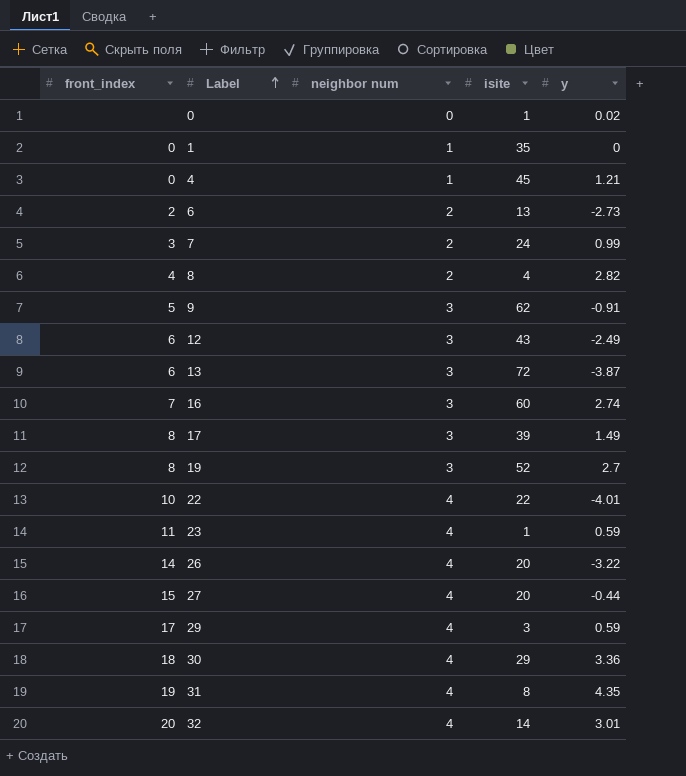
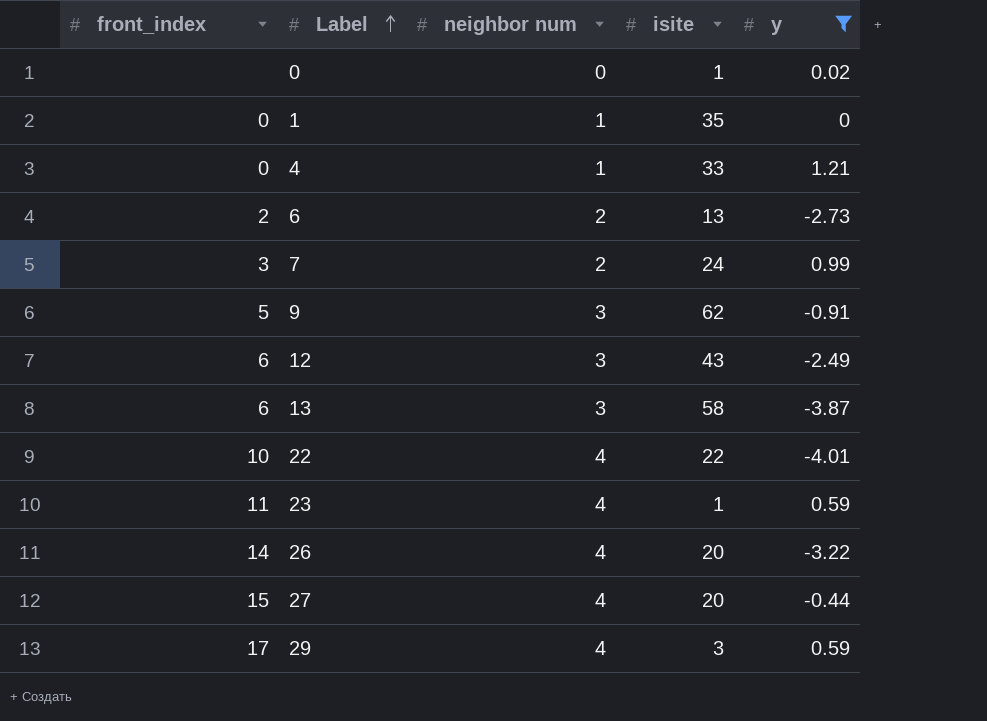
filter: none -> y <= 1.21
4 | isite: 45 -> 33
13 | isite: 72 -> 58

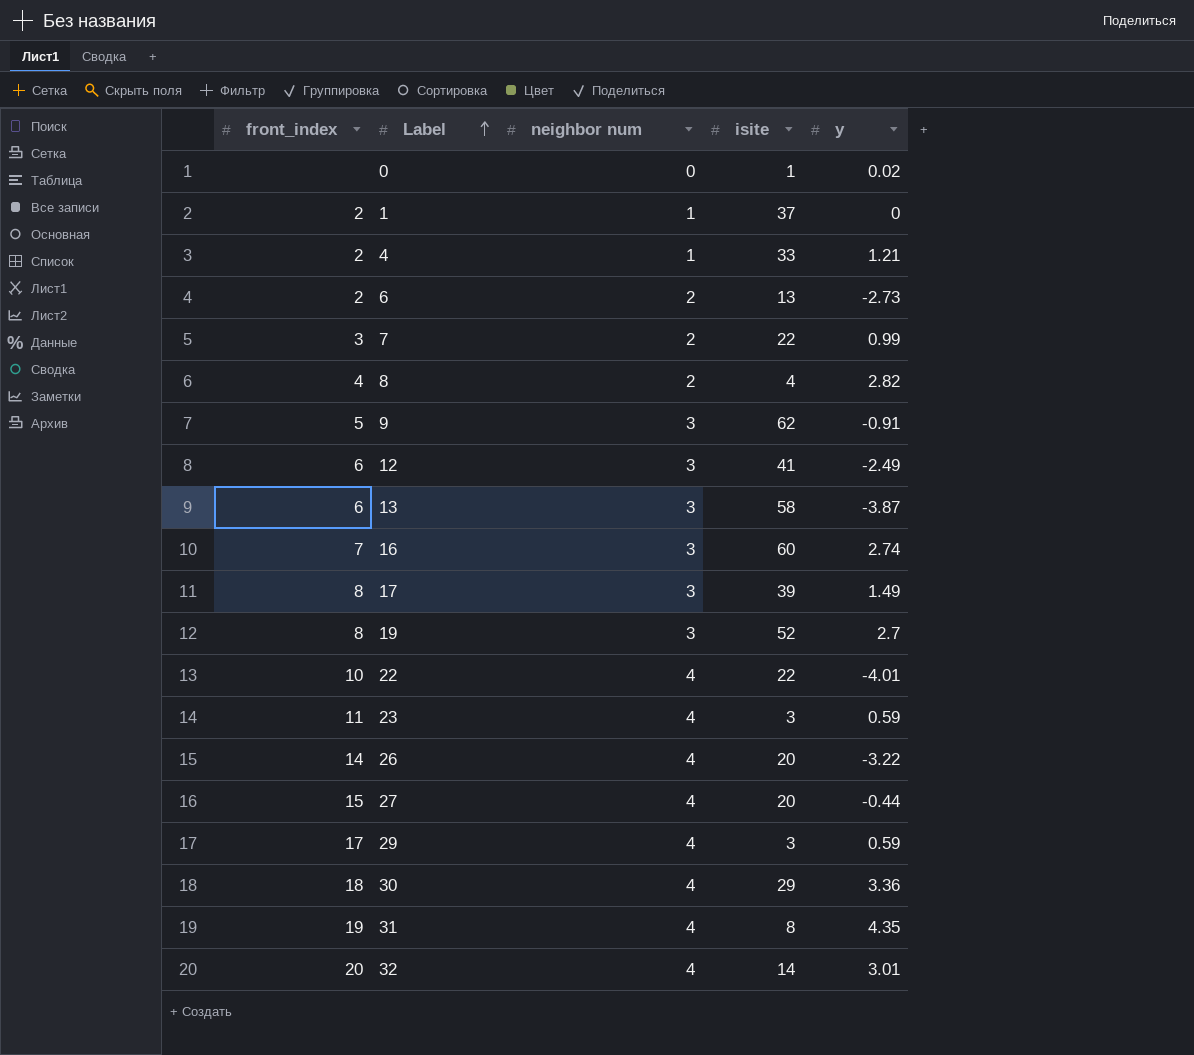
filter: y <= 1.21 -> none
1 | front_index: 0 -> 2
1 | isite: 35 -> 37
4 | front_index: 0 -> 2
7 | isite: 24 -> 22
12 | isite: 43 -> 41
23 | isite: 1 -> 3

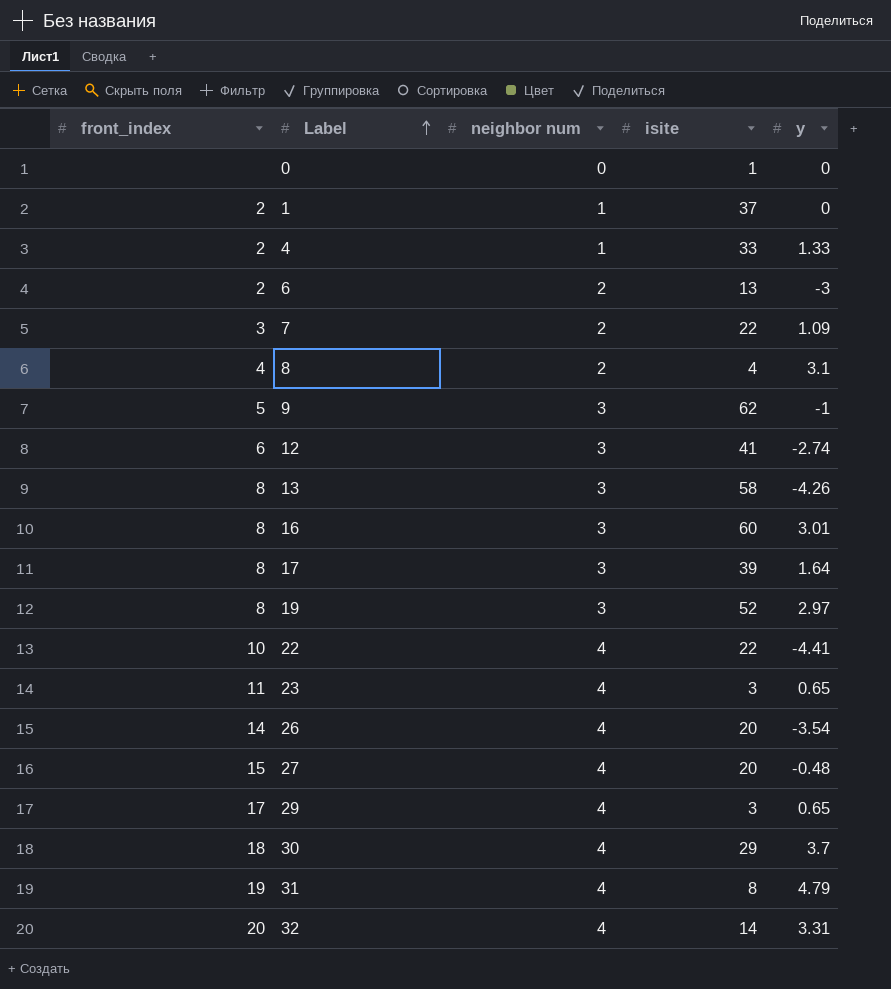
0 | y: 0.02 -> 0
4 | y: 1.21 -> 1.33
6 | y: -2.73 -> -3
7 | y: 0.99 -> 1.09
8 | y: 2.82 -> 3.1
9 | y: -0.91 -> -1
12 | y: -2.49 -> -2.74
13 | front_index: 6 -> 8
13 | y: -3.87 -> -4.26
16 | front_index: 7 -> 8
16 | y: 2.74 -> 3.01
17 | y: 1.49 -> 1.64
19 | y: 2.7 -> 2.97
22 | y: -4.01 -> -4.41
23 | y: 0.59 -> 0.65
26 | y: -3.22 -> -3.54
27 | y: -0.44 -> -0.48
29 | y: 0.59 -> 0.65
30 | y: 3.36 -> 3.7
31 | y: 4.35 -> 4.79
32 | y: 3.01 -> 3.31

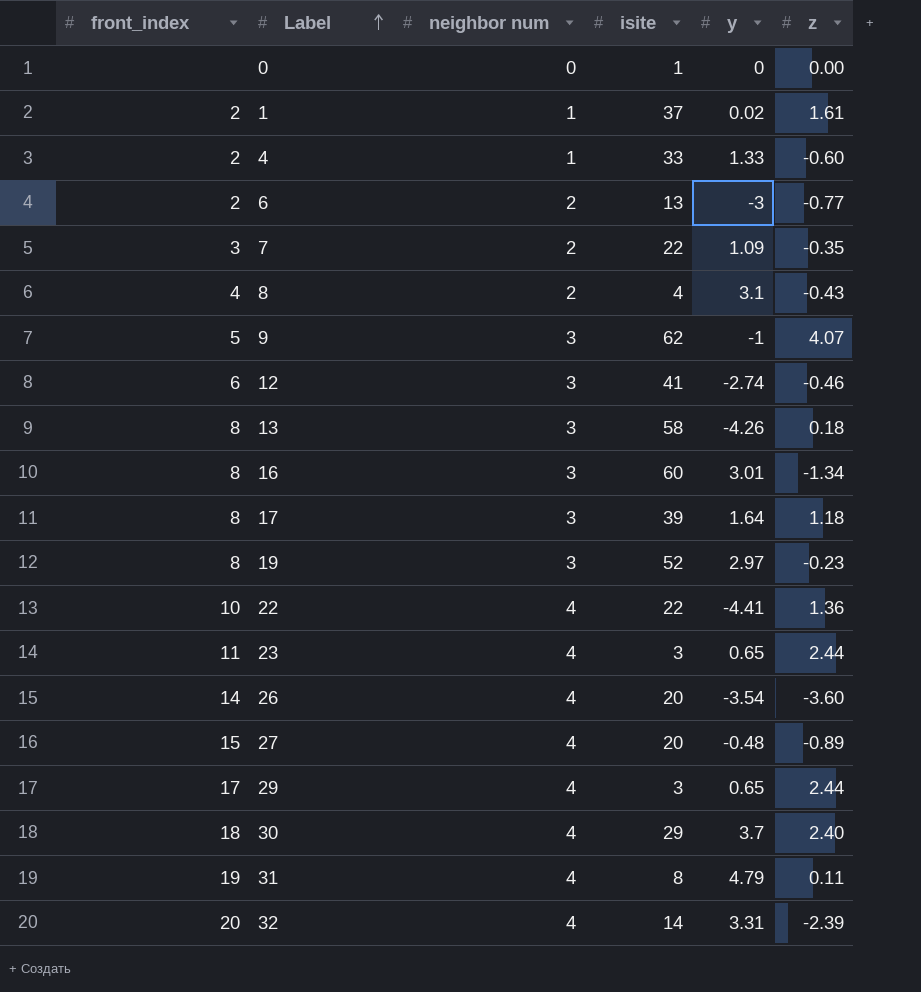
column z | position: none -> 6
1 | y: 0 -> 0.02

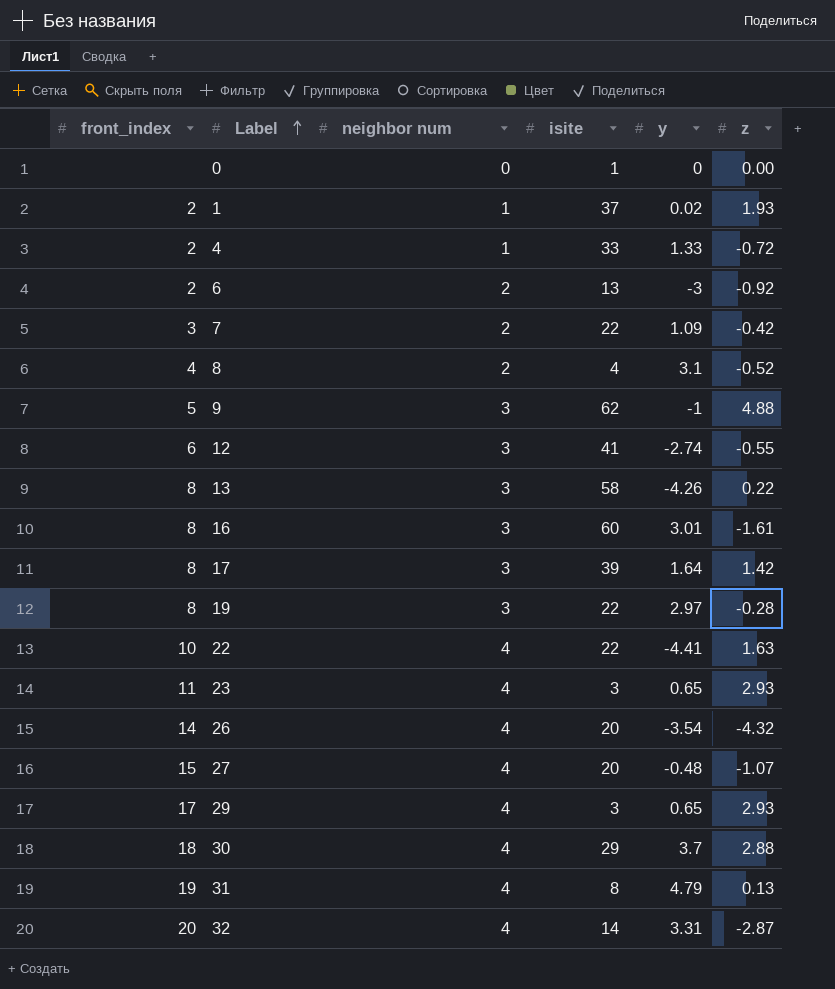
1 | z: 1.61 -> 1.93
4 | z: -0.60 -> -0.72
6 | z: -0.77 -> -0.92
7 | z: -0.35 -> -0.42
8 | z: -0.43 -> -0.52
9 | z: 4.07 -> 4.88
12 | z: -0.46 -> -0.55
13 | z: 0.18 -> 0.22
16 | z: -1.34 -> -1.61
17 | z: 1.18 -> 1.42
19 | isite: 52 -> 22
19 | z: -0.23 -> -0.28
22 | z: 1.36 -> 1.63
23 | z: 2.44 -> 2.93
26 | z: -3.60 -> -4.32
27 | z: -0.89 -> -1.07
29 | z: 2.44 -> 2.93
30 | z: 2.40 -> 2.88
31 | z: 0.11 -> 0.13
32 | z: -2.39 -> -2.87

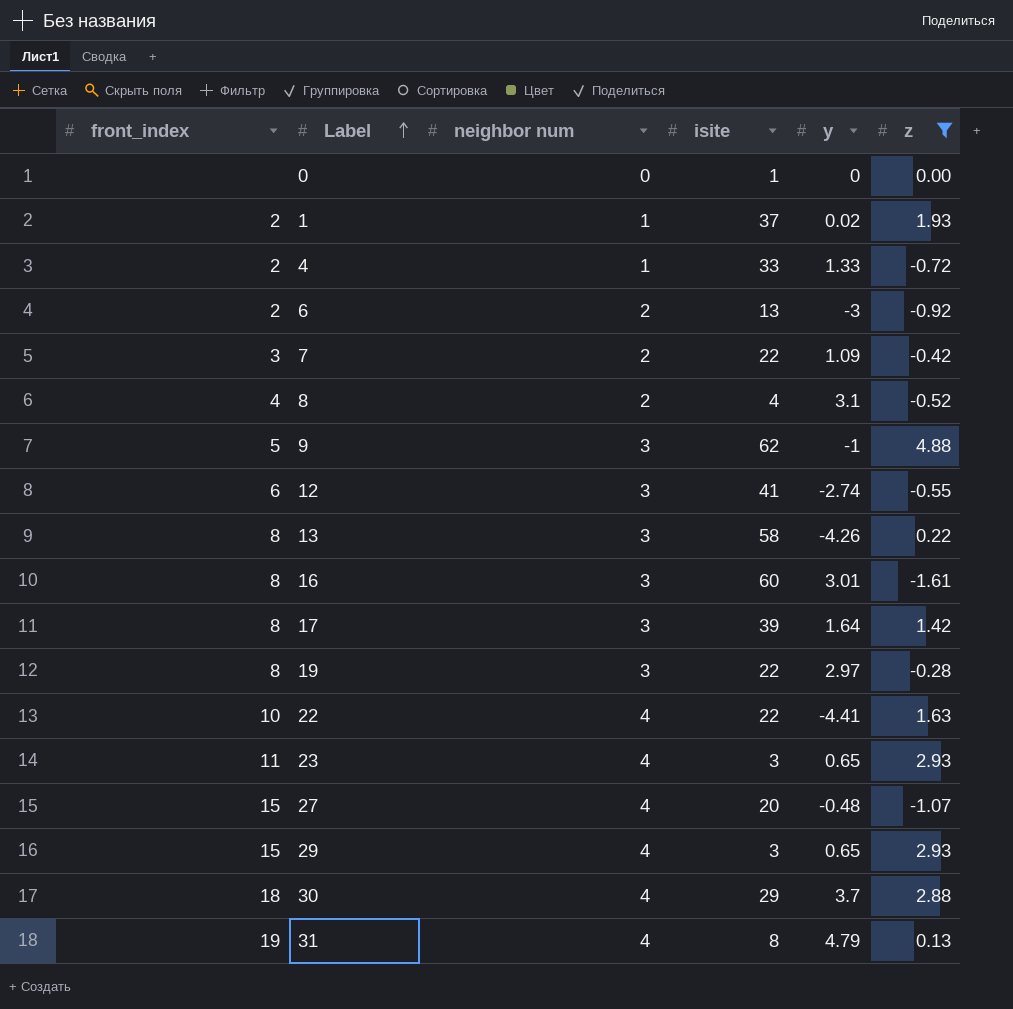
filter: none -> z >= -1.61
29 | front_index: 17 -> 15

